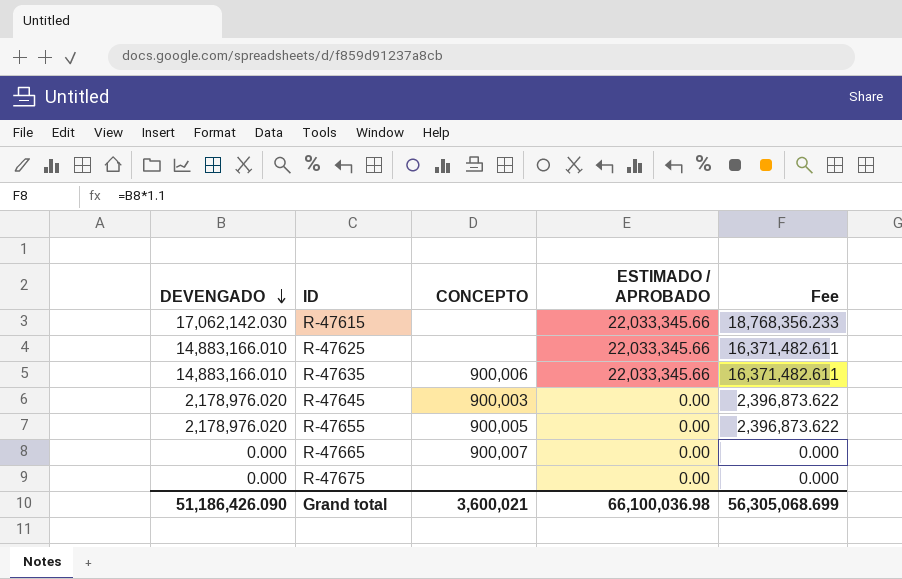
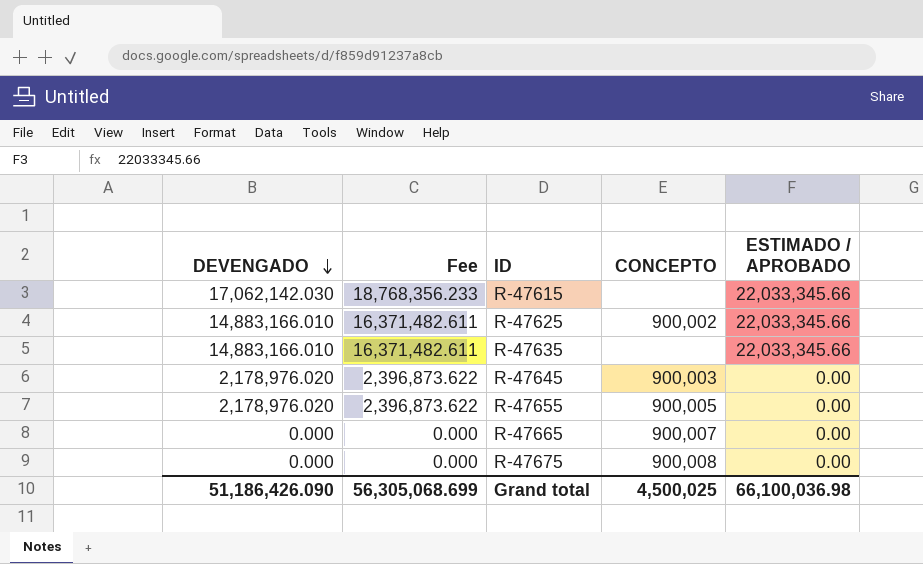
column Fee | position: 5 -> 2
R-47625 | CONCEPTO: none -> 900,002
R-47635 | CONCEPTO: 900,006 -> none
R-47675 | CONCEPTO: none -> 900,008
Grand total | CONCEPTO: 3,600,021 -> 4,500,025

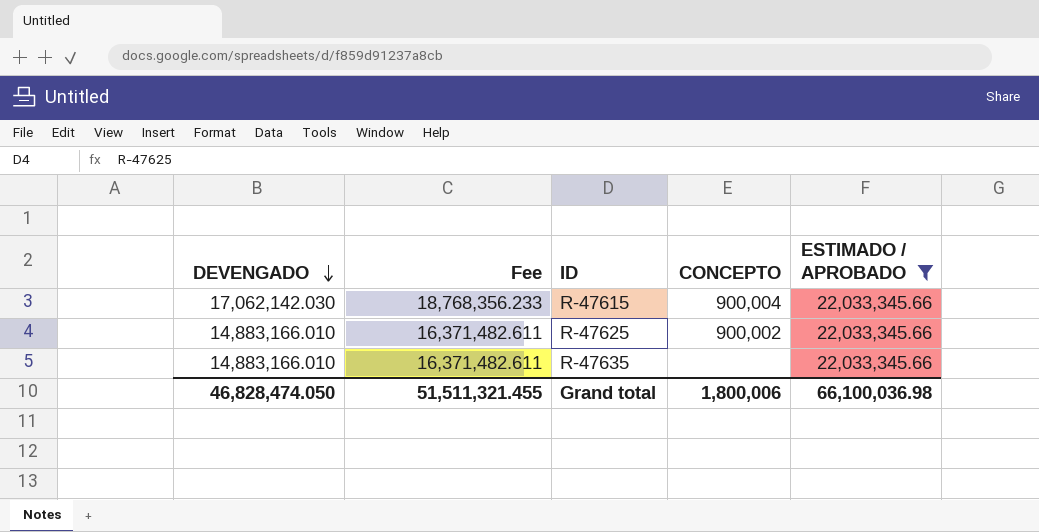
filter: none -> ESTIMADO / APROBADO = 22,033,345.66
R-47615 | CONCEPTO: none -> 900,004
Grand total | DEVENGADO: 51,186,426.090 -> 46,828,474.050
Grand total | Fee: 56,305,068.699 -> 51,511,321.455
Grand total | CONCEPTO: 4,500,025 -> 1,800,006

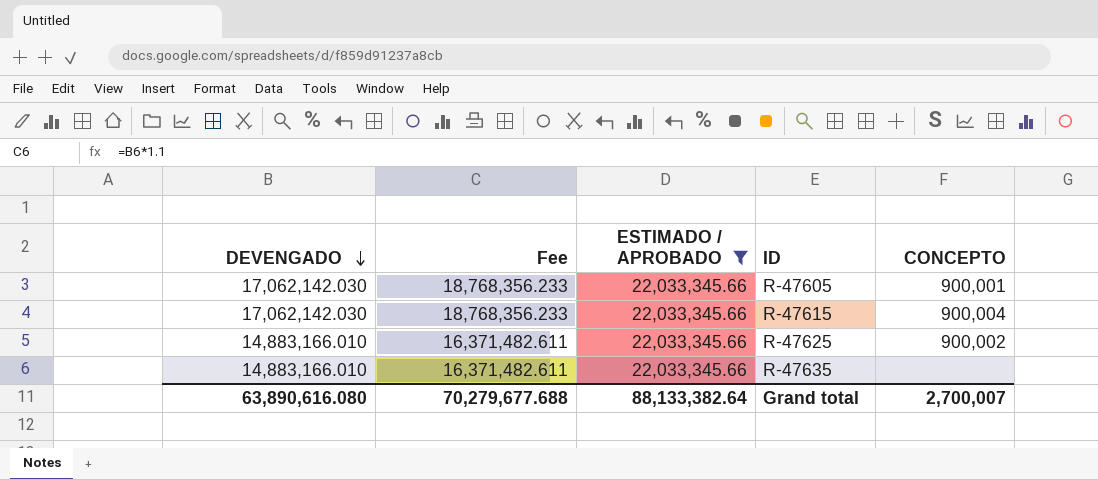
column ESTIMADO / APROBADO | position: 5 -> 3
row R-47605: none -> 17,062,142.030 | 18,768,356.233 | 22,033,345.66 | 900,001
Grand total | DEVENGADO: 46,828,474.050 -> 63,890,616.080
Grand total | Fee: 51,511,321.455 -> 70,279,677.688
Grand total | ESTIMADO / APROBADO: 66,100,036.98 -> 88,133,382.64
Grand total | CONCEPTO: 1,800,006 -> 2,700,007

